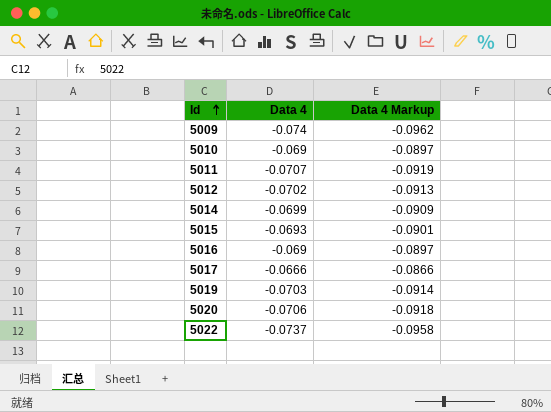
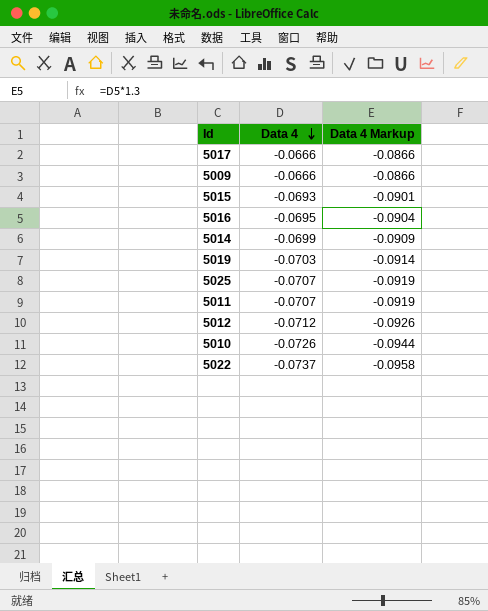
row order: Id ascending -> Data 4 descending
row 5020: -0.0706 | -0.0918 -> none
5009 | Data 4: -0.074 -> -0.0666
5009 | Data 4 Markup: -0.0962 -> -0.0866
5016 | Data 4: -0.069 -> -0.0695
5016 | Data 4 Markup: -0.0897 -> -0.0904
row 5025: none -> -0.0707 | -0.0919
5012 | Data 4: -0.0702 -> -0.0712
5012 | Data 4 Markup: -0.0913 -> -0.0926
5010 | Data 4: -0.069 -> -0.0726
5010 | Data 4 Markup: -0.0897 -> -0.0944

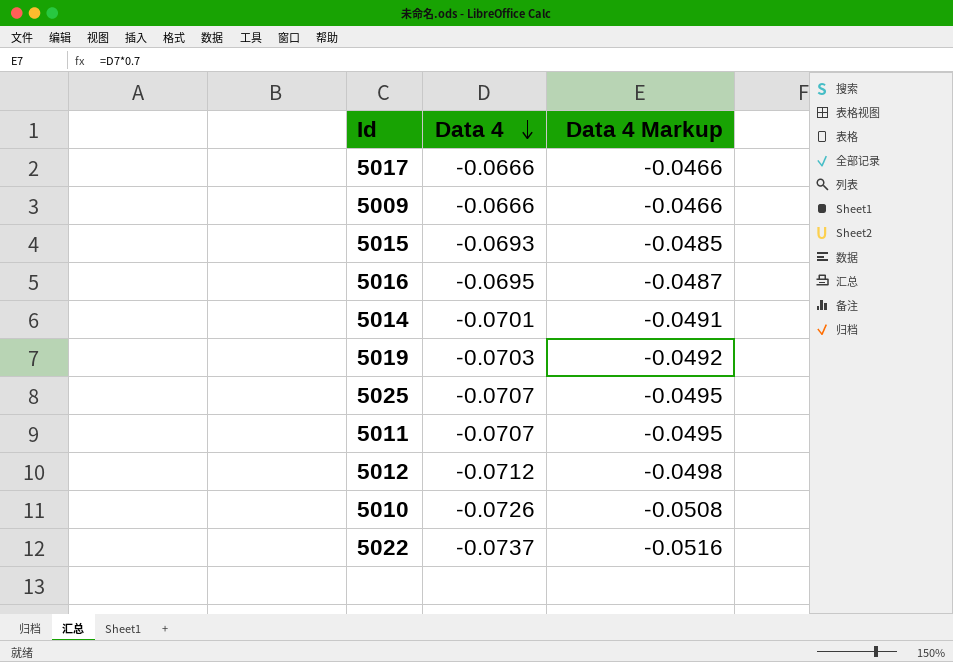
column Data 4 Markup | formula: [Data 4] * 1.3 -> [Data 4] * 0.7
5014 | Data 4: -0.0699 -> -0.0701

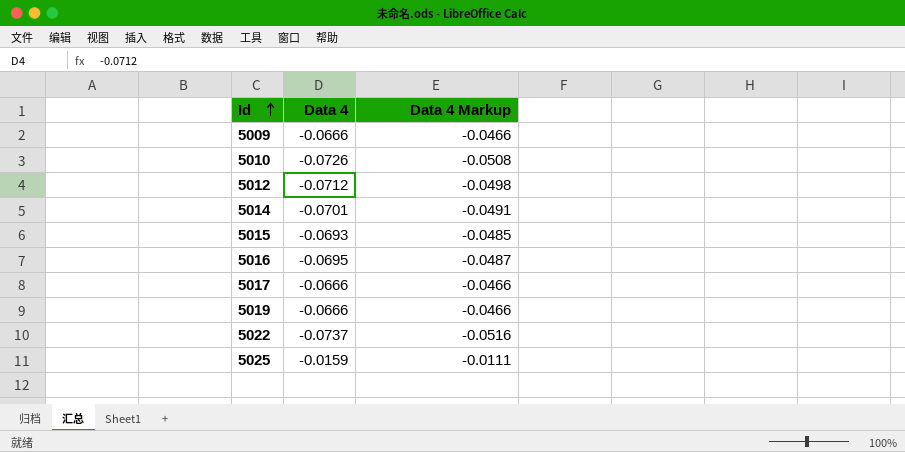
row order: Data 4 descending -> Id ascending
row 5011: -0.0707 | -0.0495 -> none
5019 | Data 4: -0.0703 -> -0.0666
5019 | Data 4 Markup: -0.0492 -> -0.0466
5025 | Data 4: -0.0707 -> -0.0159
5025 | Data 4 Markup: -0.0495 -> -0.0111

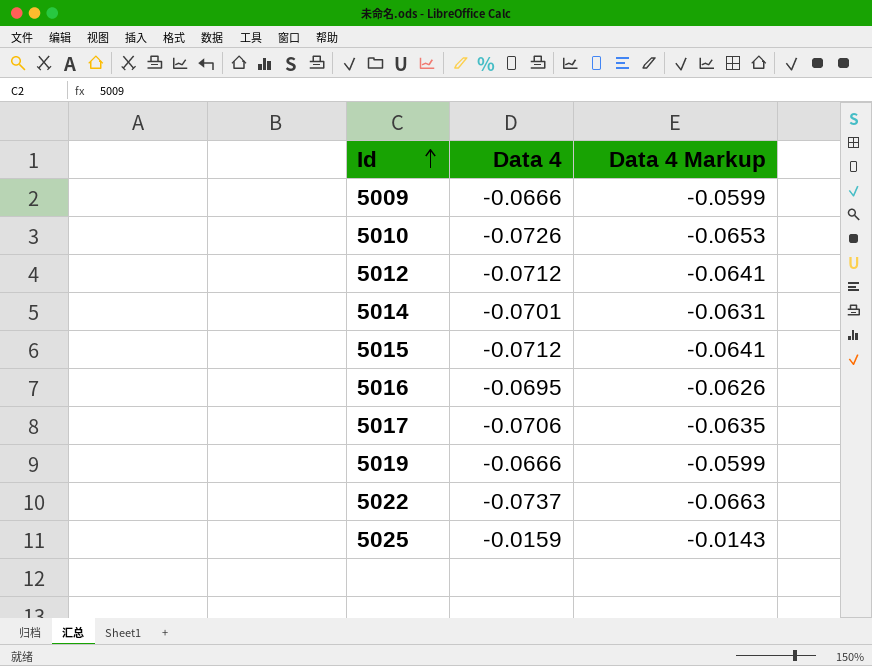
column Data 4 Markup | formula: [Data 4] * 0.7 -> [Data 4] * 0.9
5015 | Data 4: -0.0693 -> -0.0712
5017 | Data 4: -0.0666 -> -0.0706

